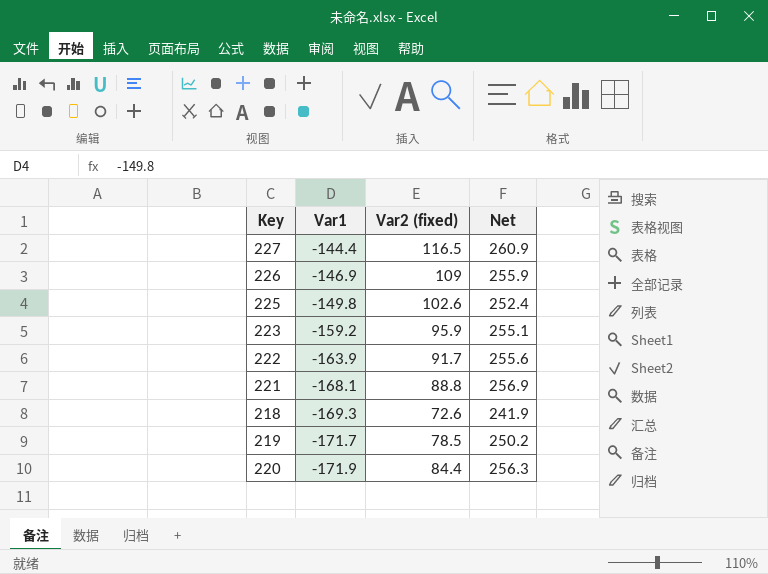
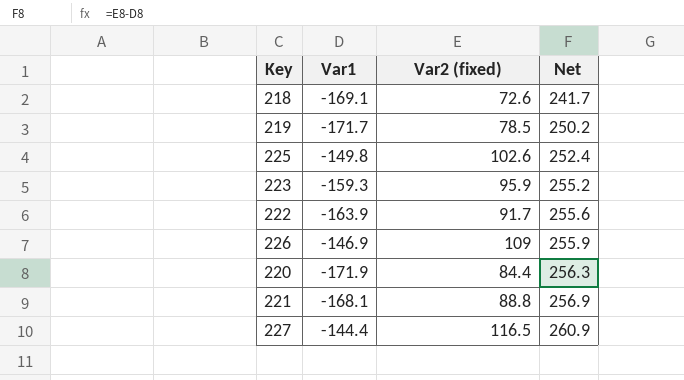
row order: Var1 descending -> Net ascending
218 | Var1: -169.3 -> -169.1
218 | Net: 241.9 -> 241.7
223 | Var1: -159.2 -> -159.3
223 | Net: 255.1 -> 255.2

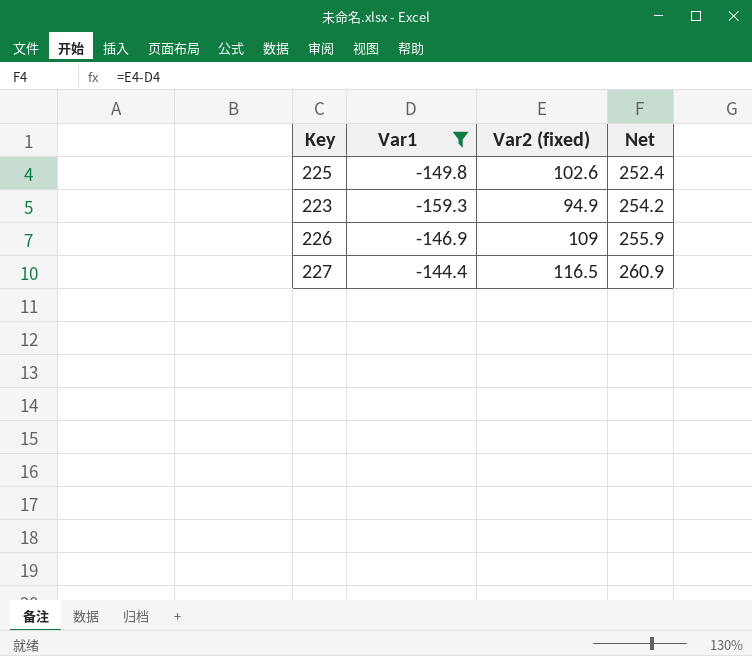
filter: none -> Var1 >= -159.3
223 | Var2 (fixed): 95.9 -> 94.9
223 | Net: 255.2 -> 254.2

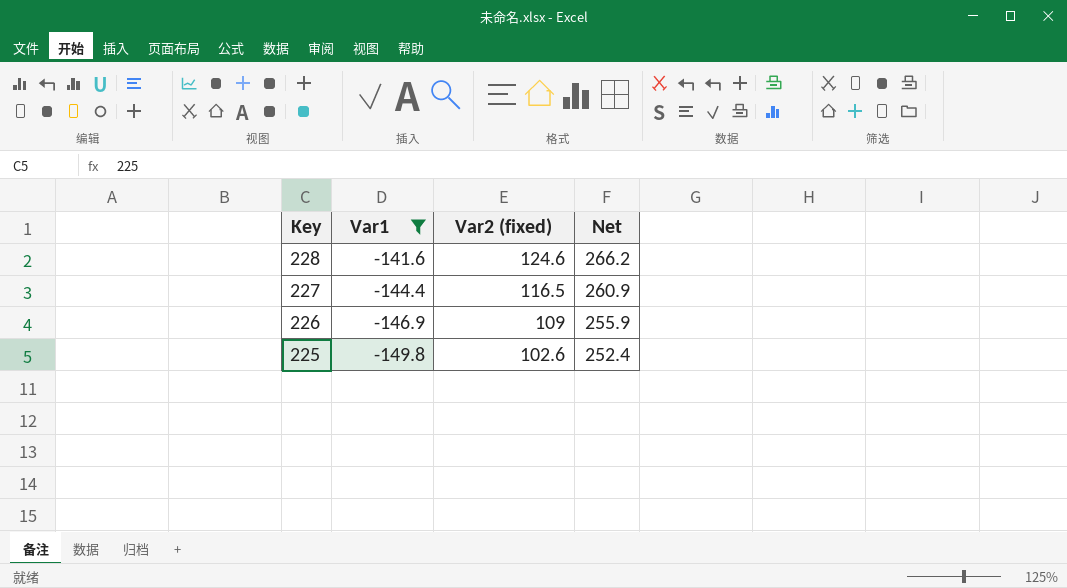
row order: Net ascending -> Key descending
row 223: -159.3 | 94.9 | 254.2 -> none
row 228: none -> -141.6 | 124.6 | 266.2

